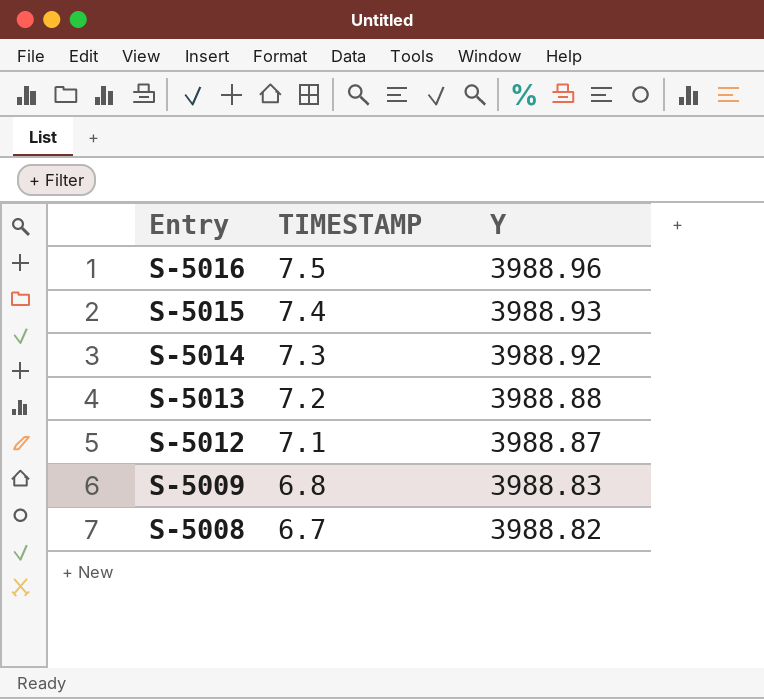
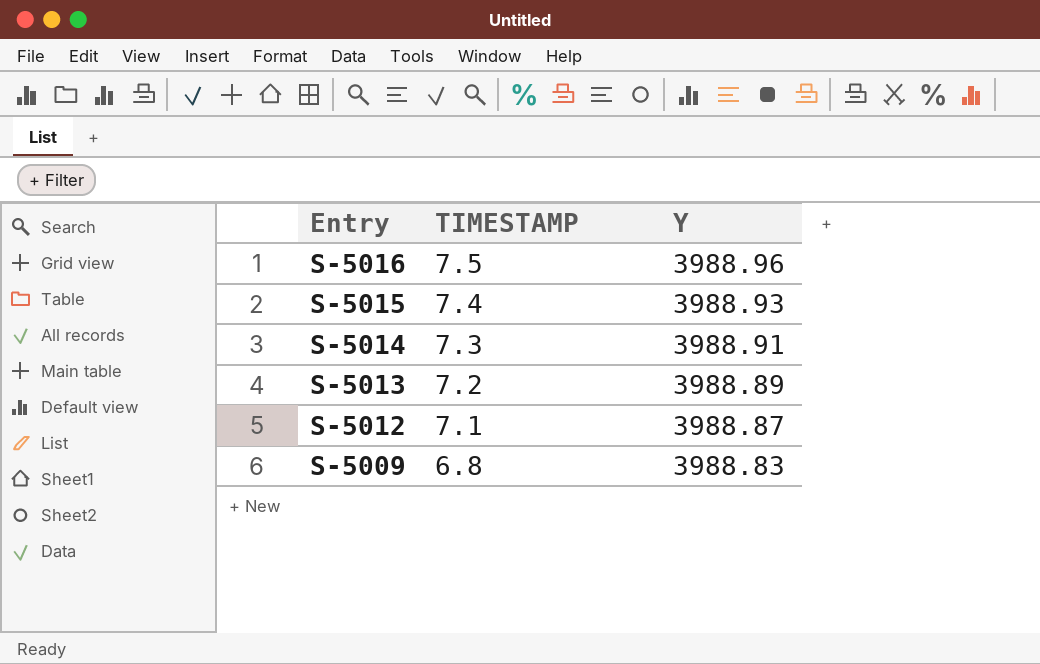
row S-5008: 6.7 | 3988.82 -> none
S-5014 | Y: 3988.92 -> 3988.91
S-5013 | Y: 3988.88 -> 3988.89

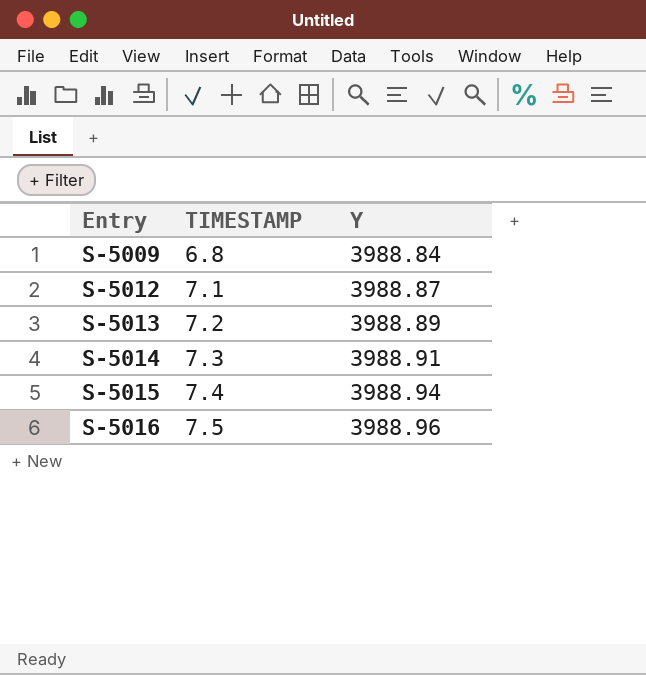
row order: Entry descending -> Entry ascending
S-5009 | Y: 3988.83 -> 3988.84
S-5015 | Y: 3988.93 -> 3988.94

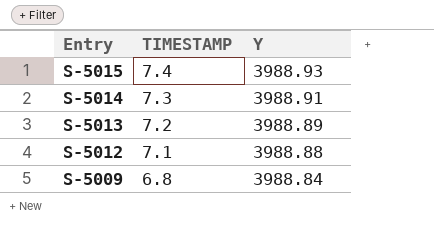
row order: Entry ascending -> Entry descending
row S-5016: 7.5 | 3988.96 -> none
S-5015 | Y: 3988.94 -> 3988.93
S-5012 | Y: 3988.87 -> 3988.88

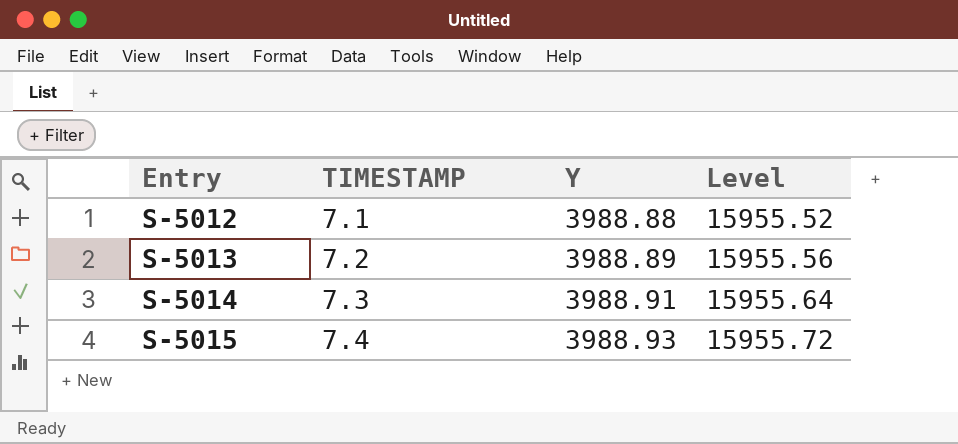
row order: Entry descending -> Entry ascending
column Level | formula: none -> [Y] * 4
row S-5009: 6.8 | 3988.84 -> none

